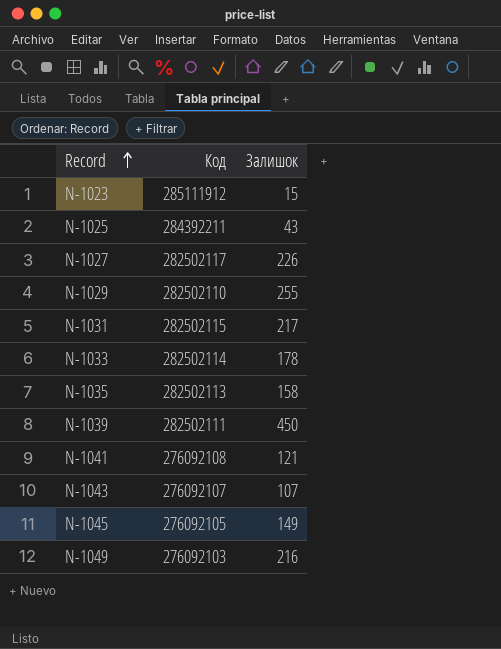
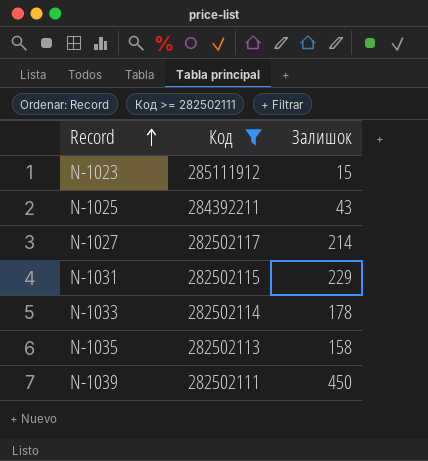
filter: none -> Код >= 282502111
N-1027 | Залишок: 226 -> 214
N-1031 | Залишок: 217 -> 229

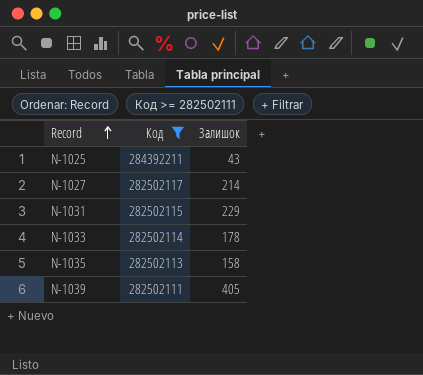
row N-1023: 285111912 | 15 -> none
N-1039 | Залишок: 450 -> 405

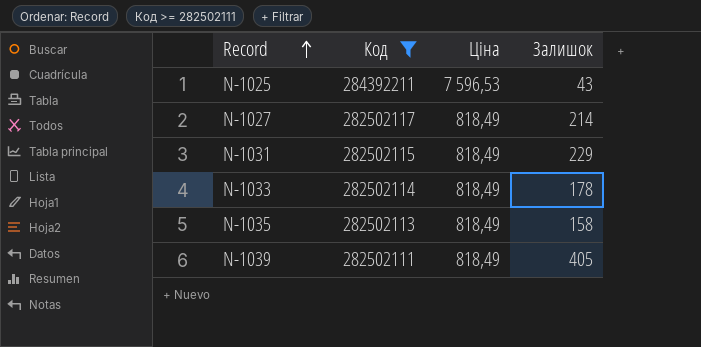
column Ціна | position: none -> 3

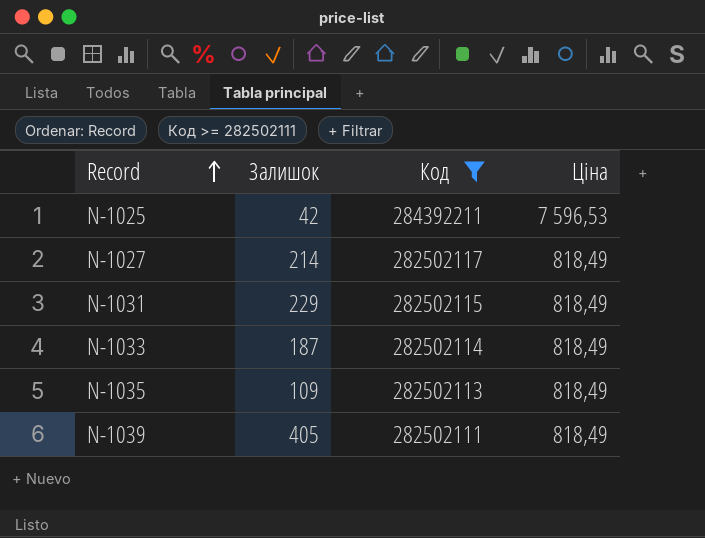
column Залишок | position: 4 -> 2
N-1025 | Залишок: 43 -> 42
N-1033 | Залишок: 178 -> 187
N-1035 | Залишок: 158 -> 109

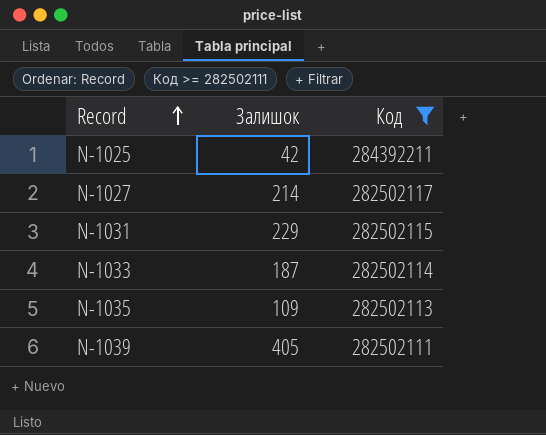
column Ціна | position: 4 -> none

